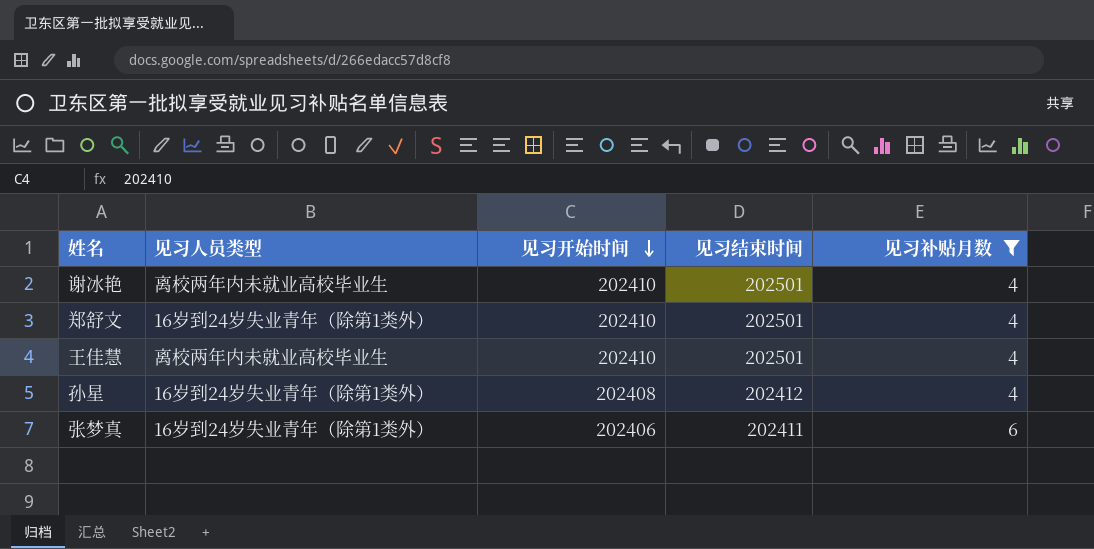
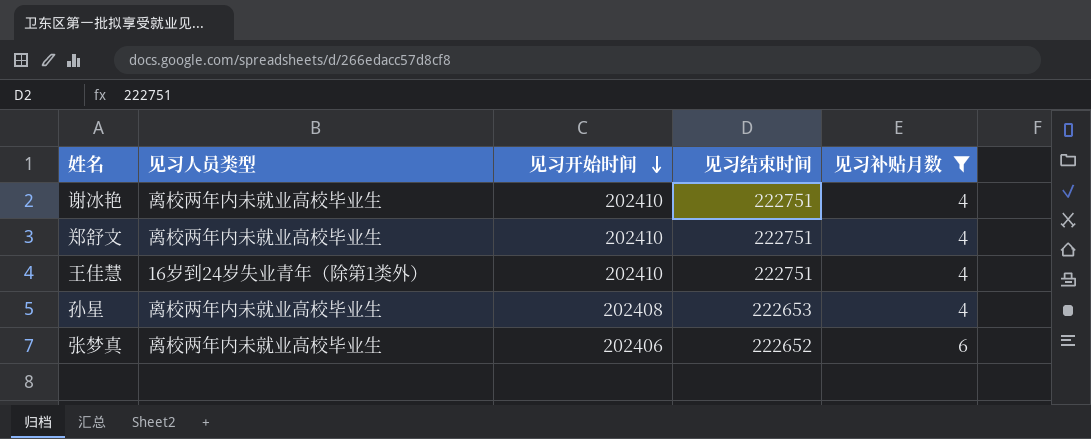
谢冰艳 | 见习结束时间: 202501 -> 222751
郑舒文 | 见习人员类型: 16岁到24岁失业青年（除第1类外） -> 离校两年内未就业高校毕业生
郑舒文 | 见习结束时间: 202501 -> 222751
王佳慧 | 见习人员类型: 离校两年内未就业高校毕业生 -> 16岁到24岁失业青年（除第1类外）
王佳慧 | 见习结束时间: 202501 -> 222751
孙星 | 见习人员类型: 16岁到24岁失业青年（除第1类外） -> 离校两年内未就业高校毕业生
孙星 | 见习结束时间: 202412 -> 222653
张梦真 | 见习人员类型: 16岁到24岁失业青年（除第1类外） -> 离校两年内未就业高校毕业生
张梦真 | 见习结束时间: 202411 -> 222652

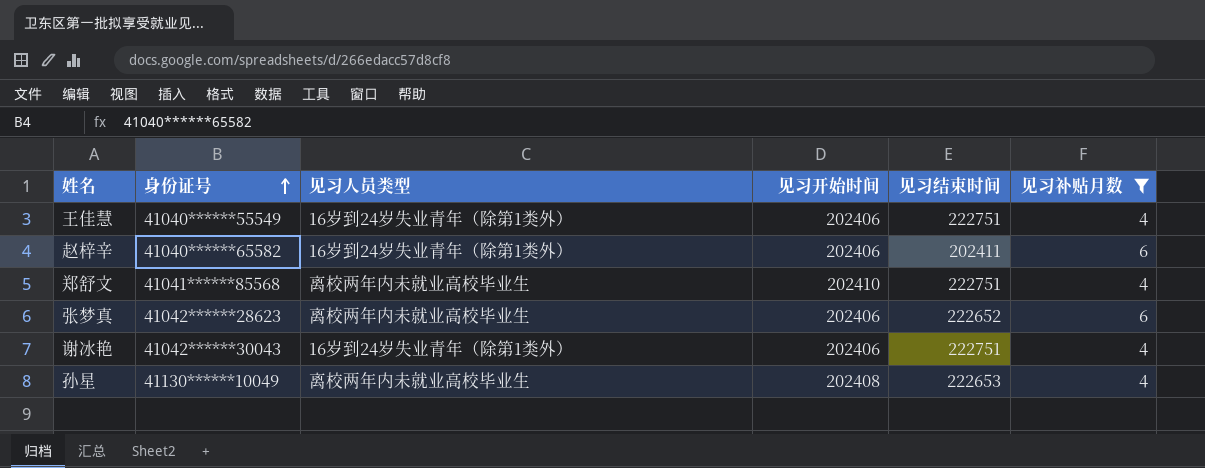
row order: 见习开始时间 descending -> 身份证号 ascending
column 身份证号 | position: none -> 2
王佳慧 | 见习开始时间: 202410 -> 202406
row 赵梓辛: none -> 41040******65582 | 16岁到24岁失业青年（除第1类外） | 202406 | 202411 | 6
谢冰艳 | 见习人员类型: 离校两年内未就业高校毕业生 -> 16岁到24岁失业青年（除第1类外）
谢冰艳 | 见习开始时间: 202410 -> 202406

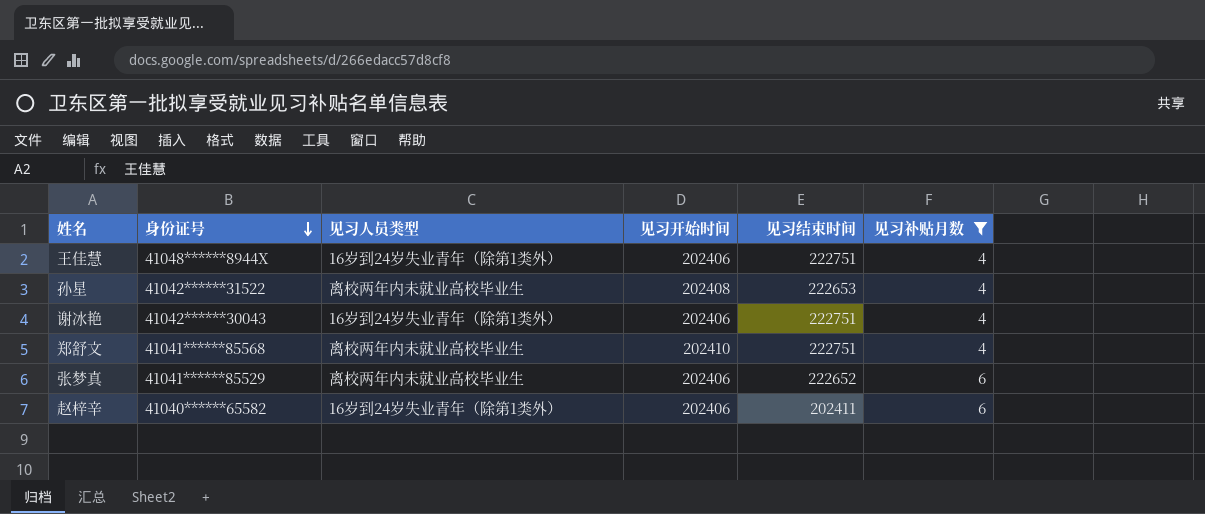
row order: 身份证号 ascending -> 身份证号 descending
王佳慧 | 身份证号: 41040******55549 -> 41048******8944X
孙星 | 身份证号: 41130******10049 -> 41042******31522
张梦真 | 身份证号: 41042******28623 -> 41041******85529

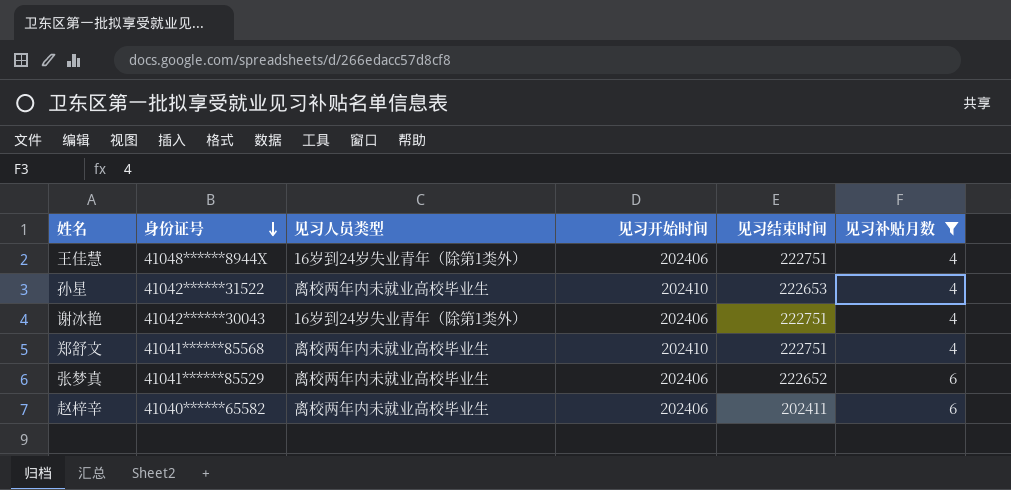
孙星 | 见习开始时间: 202408 -> 202410
赵梓辛 | 见习人员类型: 16岁到24岁失业青年（除第1类外） -> 离校两年内未就业高校毕业生

